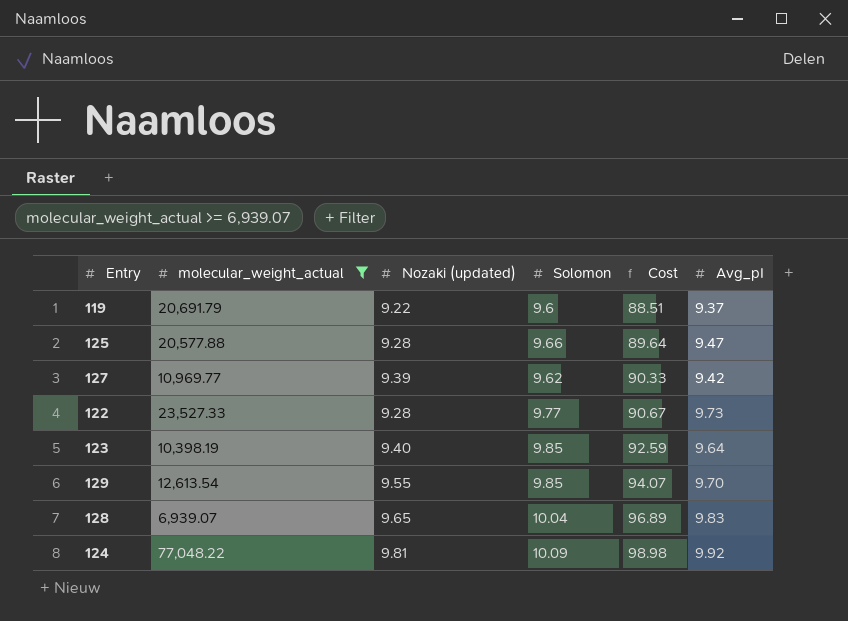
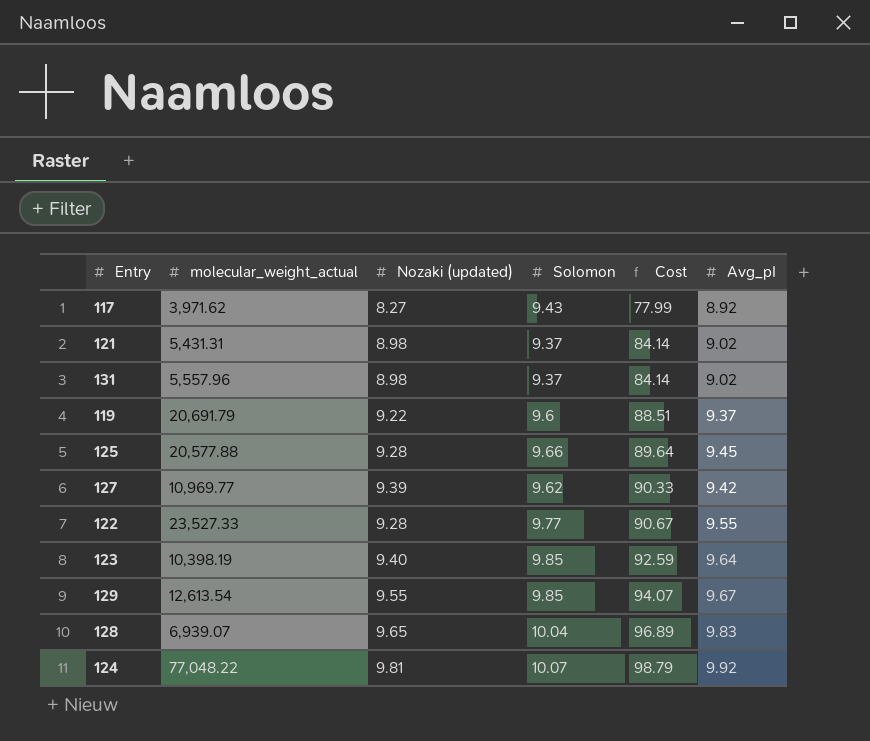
filter: molecular_weight_actual >= 6,939.07 -> none
125 | Avg_pI: 9.47 -> 9.45
122 | Avg_pI: 9.73 -> 9.55
129 | Avg_pI: 9.70 -> 9.67
124 | Solomon: 10.09 -> 10.07
124 | Cost: 98.98 -> 98.79

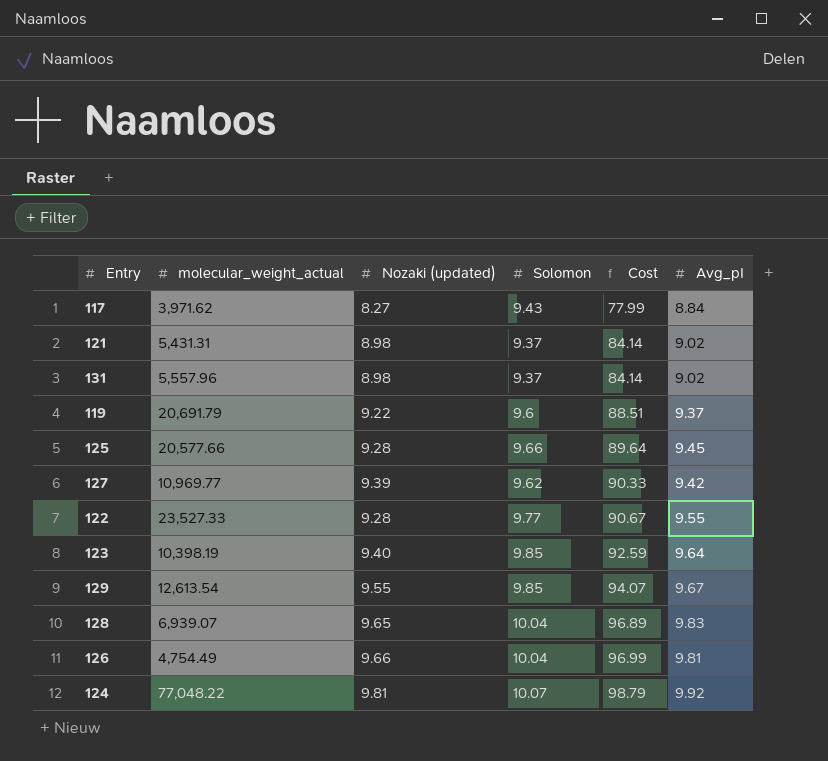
117 | Avg_pI: 8.92 -> 8.84
125 | molecular_weight_actual: 20,577.88 -> 20,577.66
row 126: none -> 4,754.49 | 9.66 | 10.04 | 96.99 | 9.81

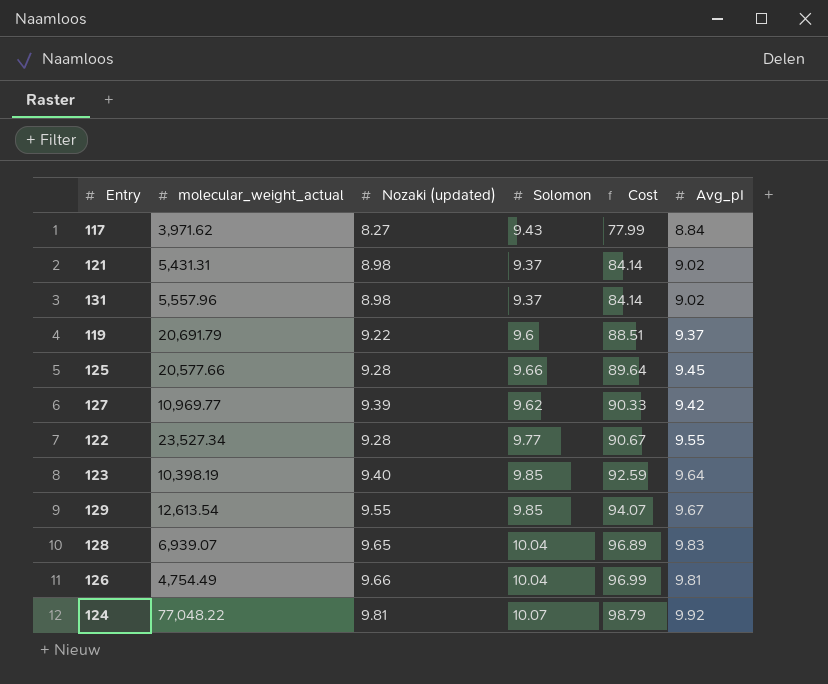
122 | molecular_weight_actual: 23,527.33 -> 23,527.34

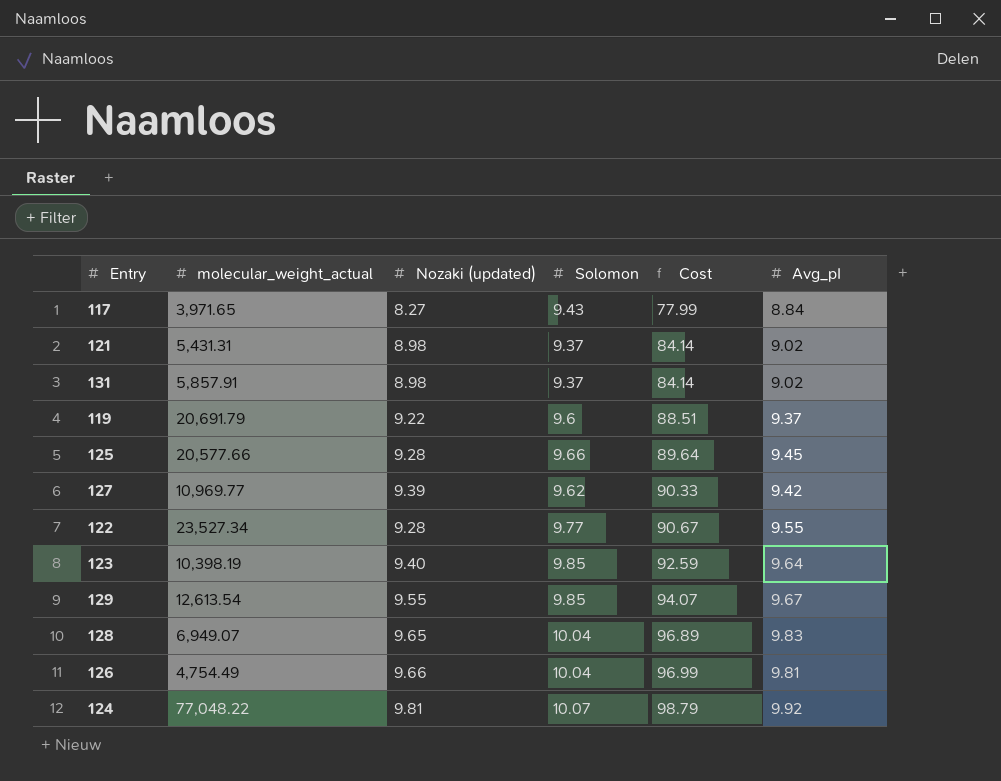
117 | molecular_weight_actual: 3,971.62 -> 3,971.65
131 | molecular_weight_actual: 5,557.96 -> 5,857.91
128 | molecular_weight_actual: 6,939.07 -> 6,949.07

